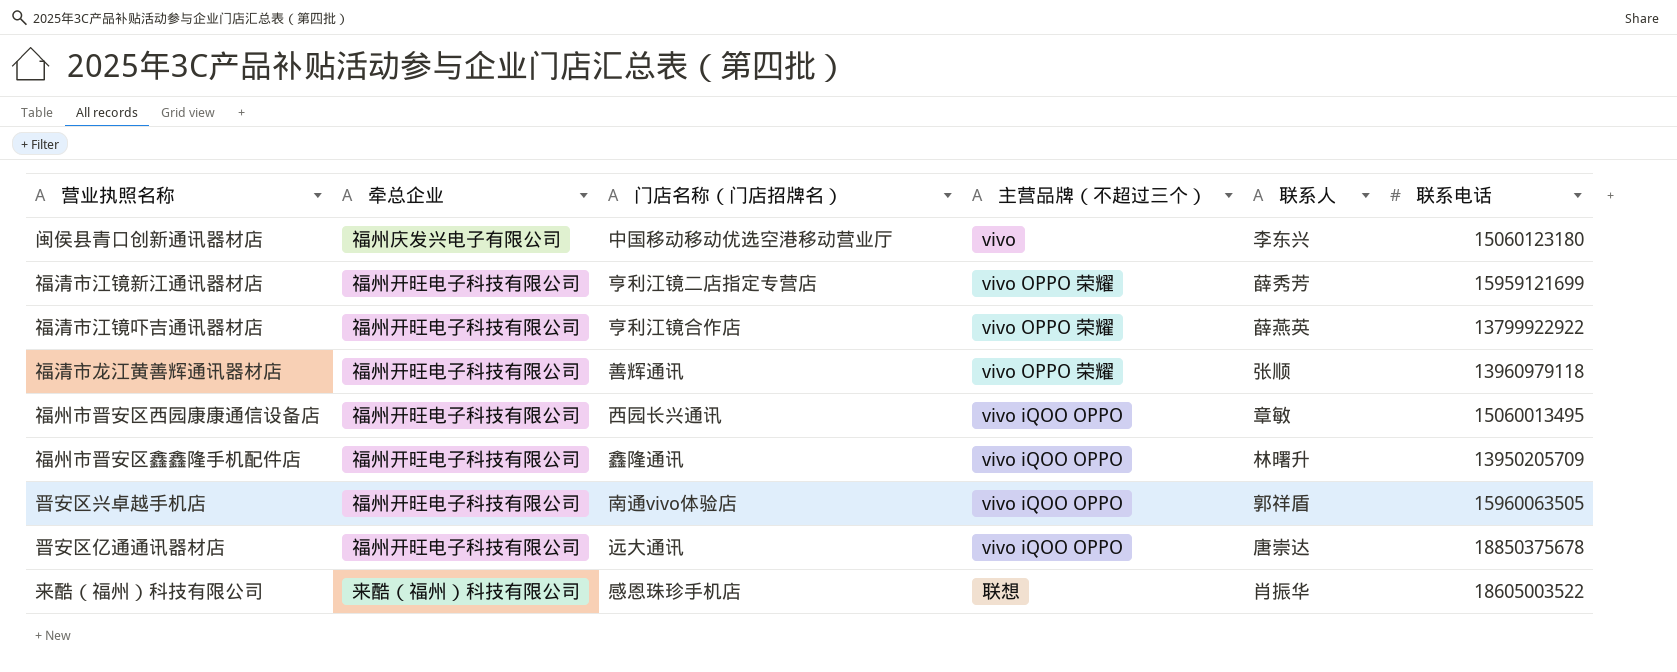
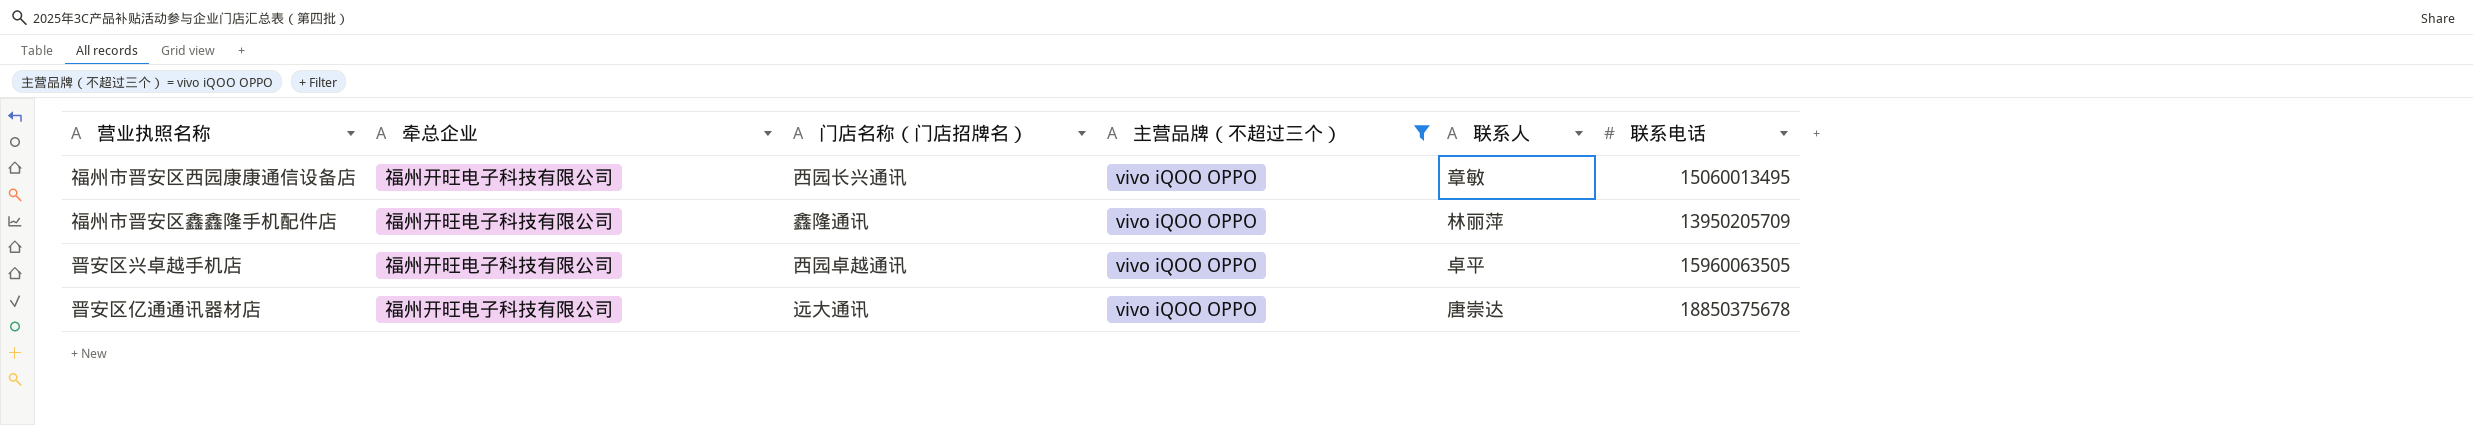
filter: none -> 主营品牌（不超过三个） = vivo iQOO OPPO
福州市晋安区鑫鑫隆手机配件店 | 联系人: 林曙升 -> 林丽萍
晋安区兴卓越手机店 | 门店名称（门店招牌名）: 南通vivo体验店 -> 西园卓越通讯
晋安区兴卓越手机店 | 联系人: 郭祥盾 -> 卓平

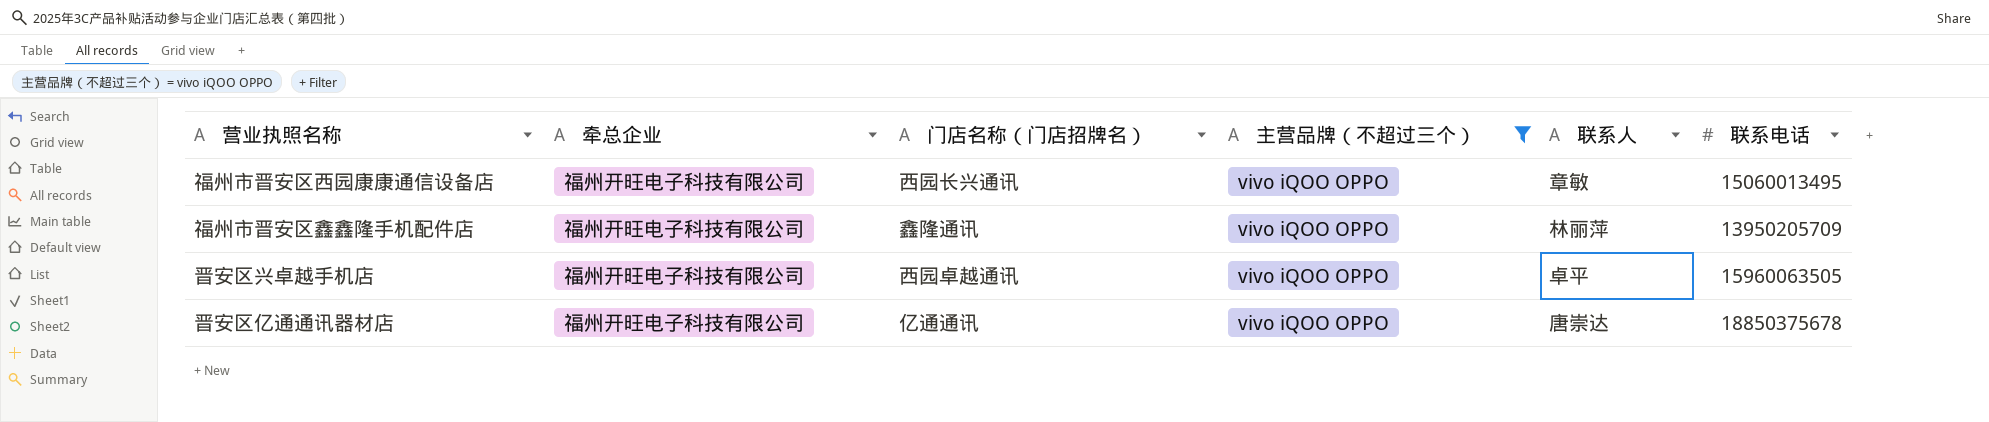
晋安区亿通通讯器材店 | 门店名称（门店招牌名）: 远大通讯 -> 亿通通讯

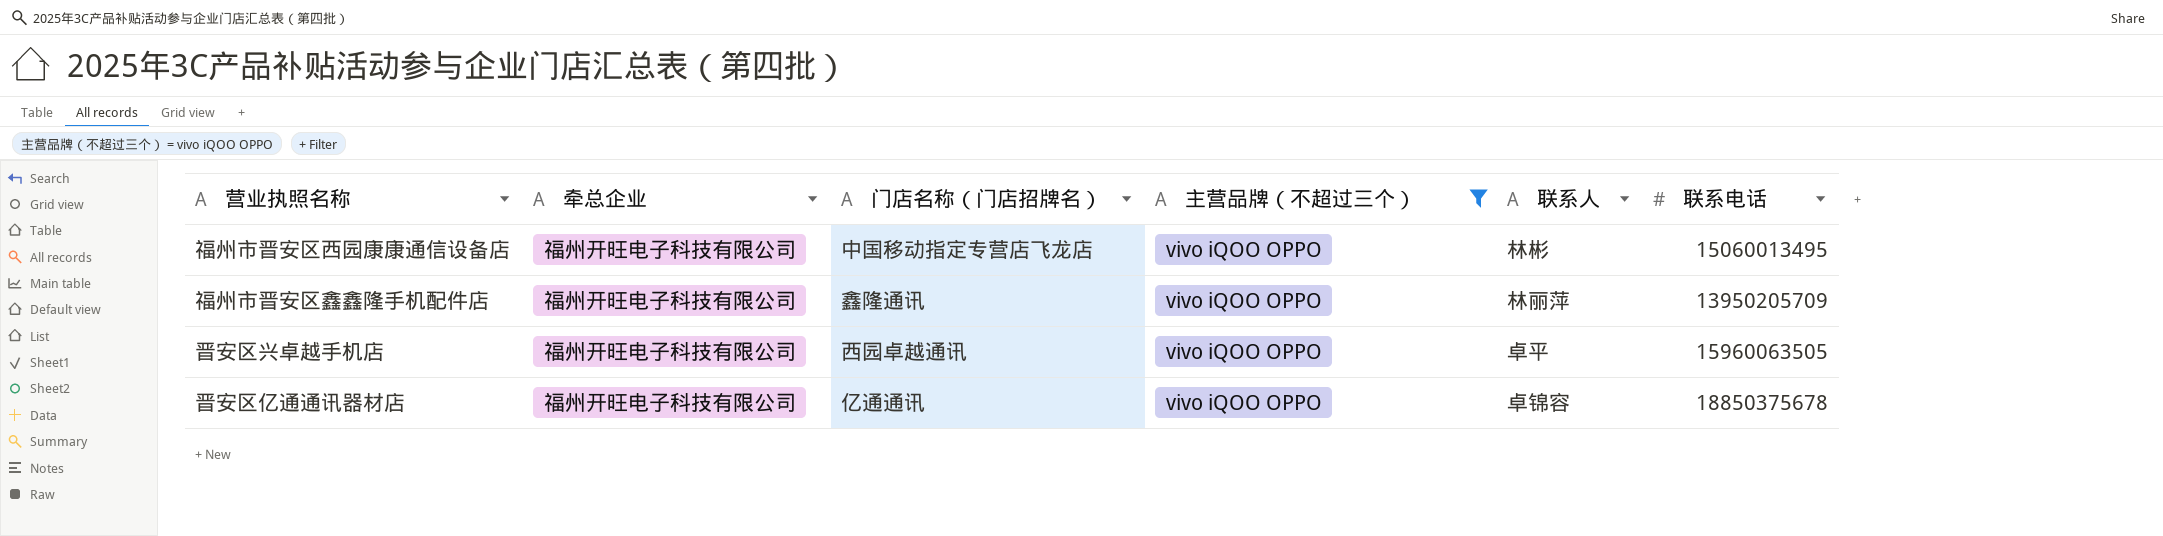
福州市晋安区西园康康通信设备店 | 门店名称（门店招牌名）: 西园长兴通讯 -> 中国移动指定专营店飞龙店
福州市晋安区西园康康通信设备店 | 联系人: 章敏 -> 林彬
晋安区亿通通讯器材店 | 联系人: 唐崇达 -> 卓锦容

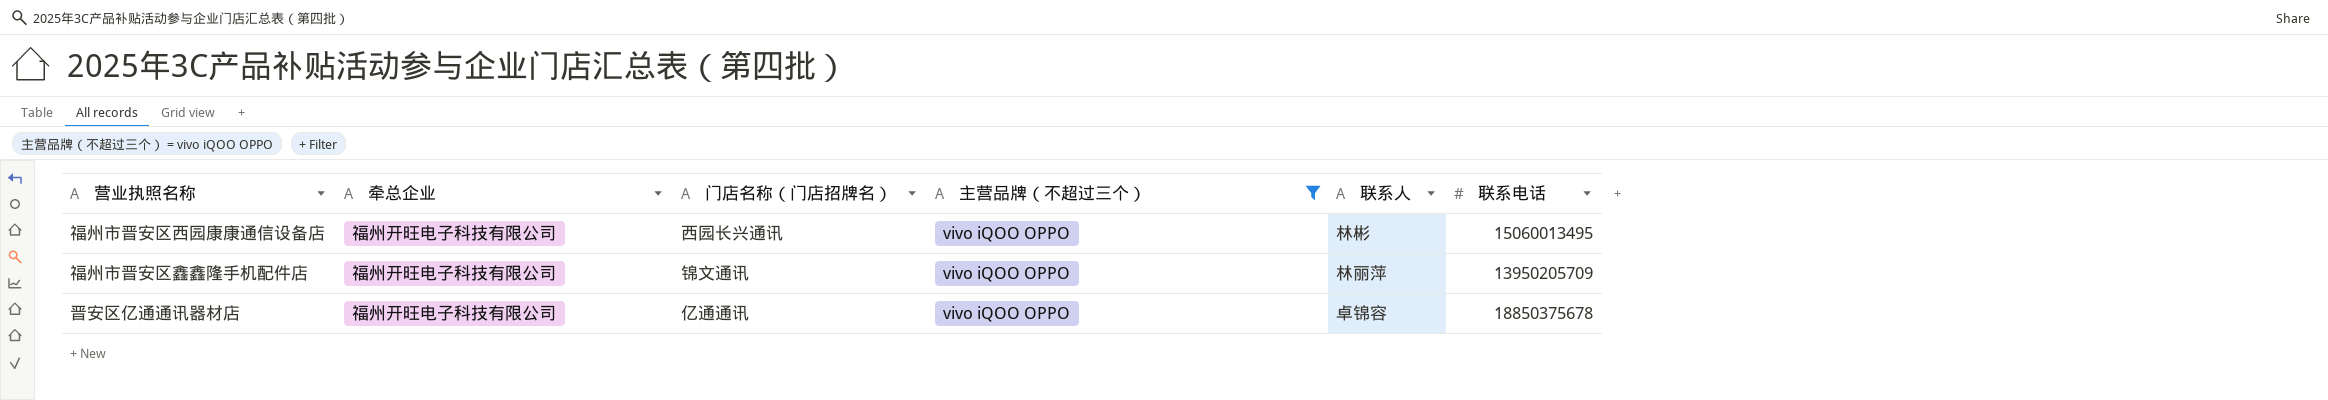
row 晋安区兴卓越手机店: 福州开旺电子科技有限公司 | 西园卓越通讯 | vivo iQOO OPPO | 卓平 | 15960063505 -> none
福州市晋安区西园康康通信设备店 | 门店名称（门店招牌名）: 中国移动指定专营店飞龙店 -> 西园长兴通讯
福州市晋安区鑫鑫隆手机配件店 | 门店名称（门店招牌名）: 鑫隆通讯 -> 锦文通讯

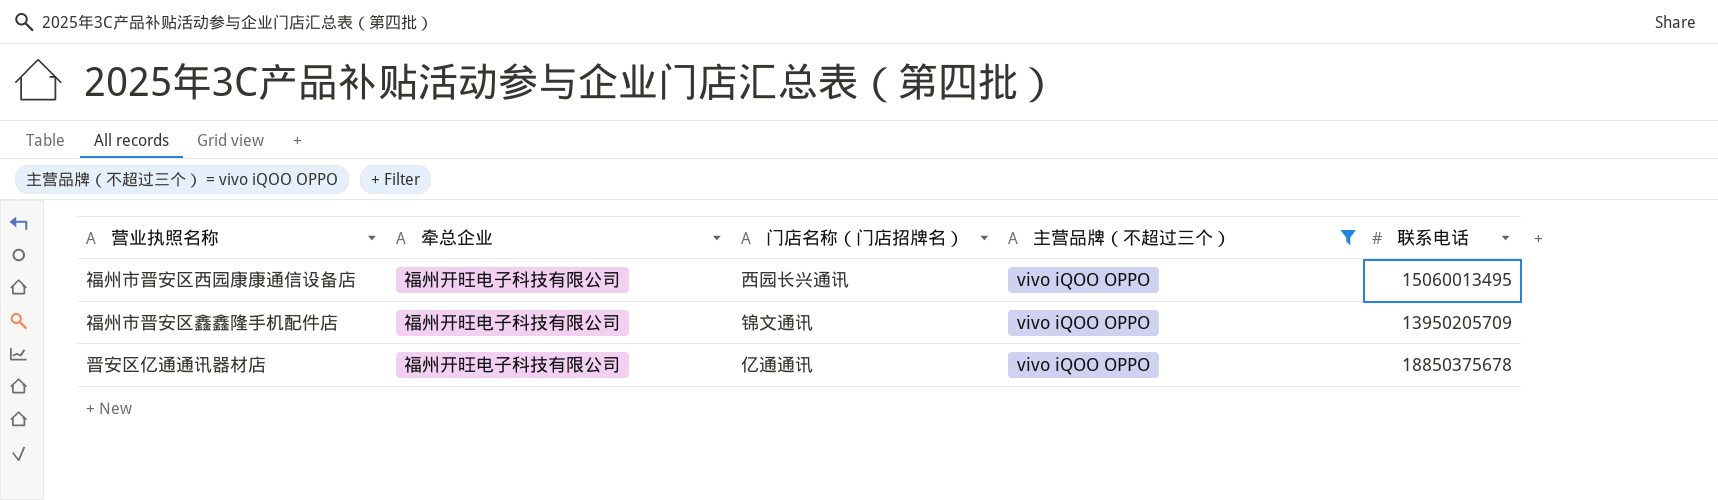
column 联系人 | position: 5 -> none

